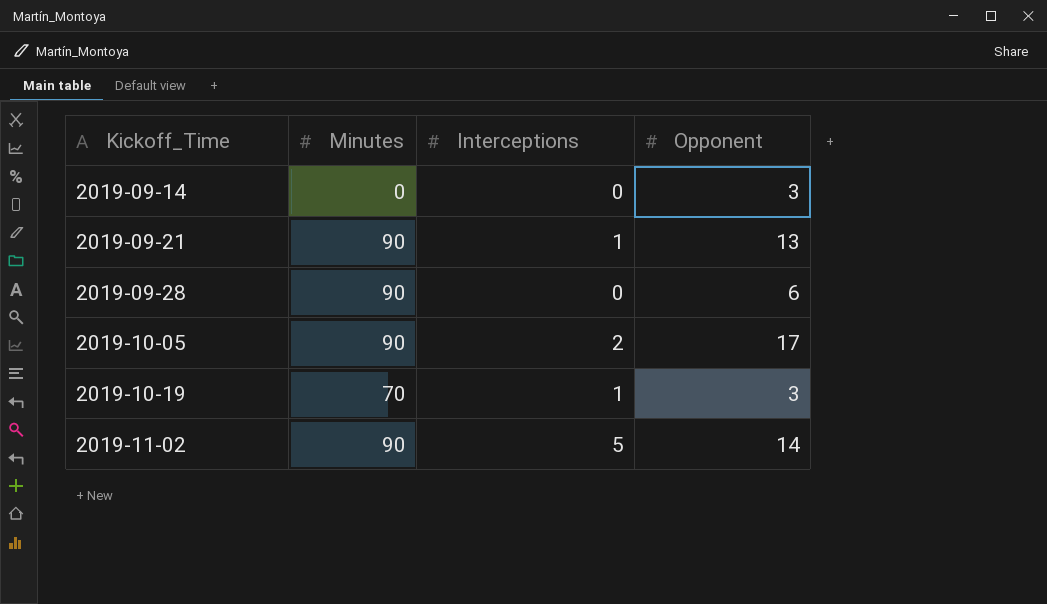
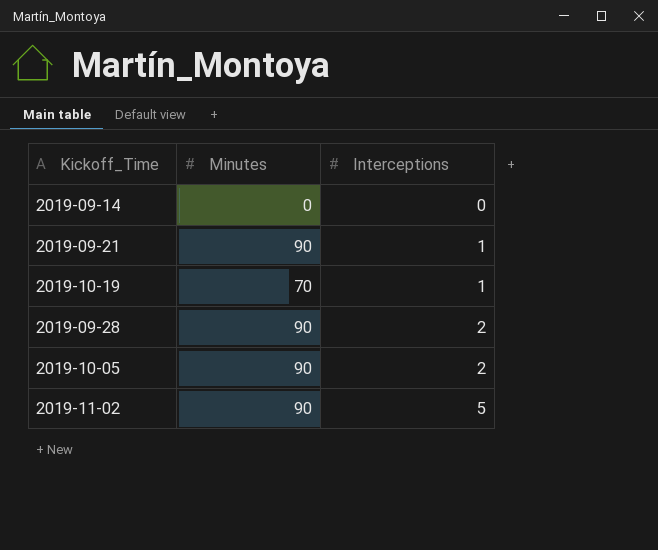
row order: Kickoff_Time ascending -> Interceptions ascending
column Opponent | position: 4 -> none
2019-09-28 | Interceptions: 0 -> 2

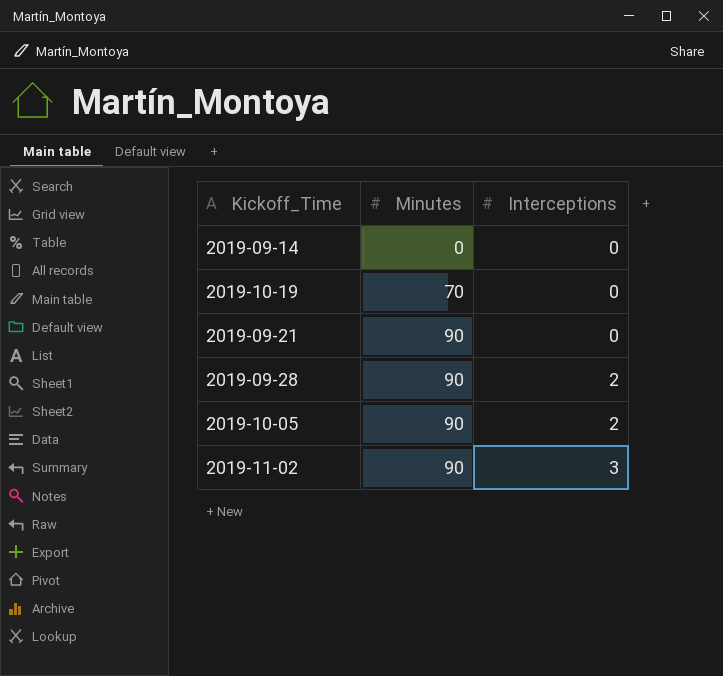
row order: Interceptions ascending -> Minutes ascending
2019-10-19 | Interceptions: 1 -> 0
2019-09-21 | Interceptions: 1 -> 0
2019-11-02 | Interceptions: 5 -> 3

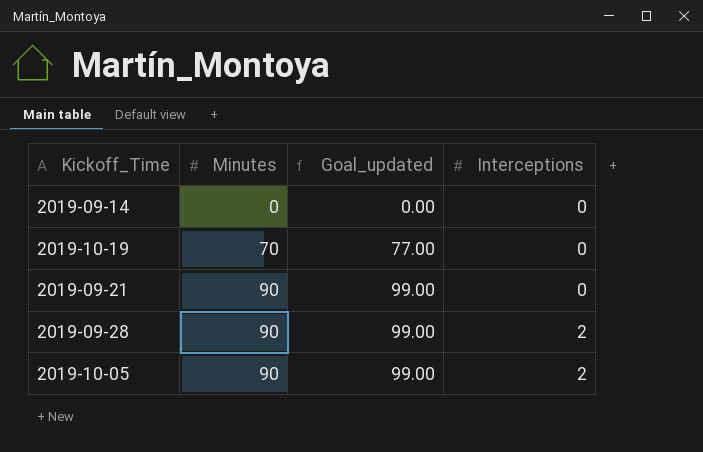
column Goal_updated | formula: none -> [Minutes] * 1.1
row 2019-11-02: 90 | 3 -> none

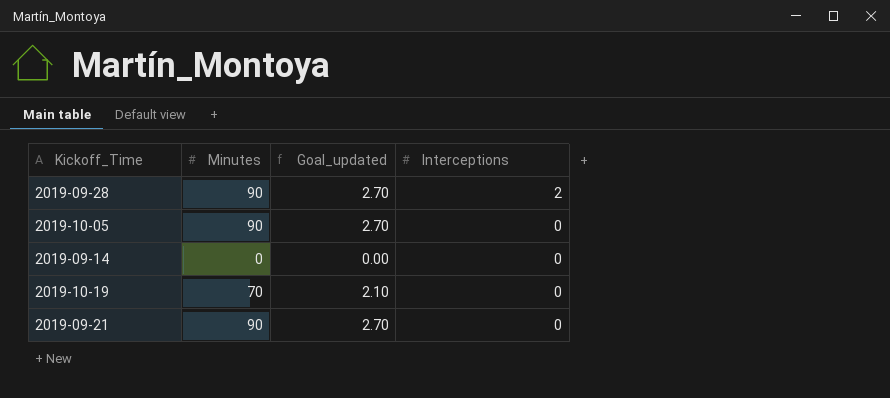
row order: Minutes ascending -> Interceptions descending
column Goal_updated | formula: [Minutes] * 1.1 -> [Minutes] * 0.03
2019-10-05 | Interceptions: 2 -> 0

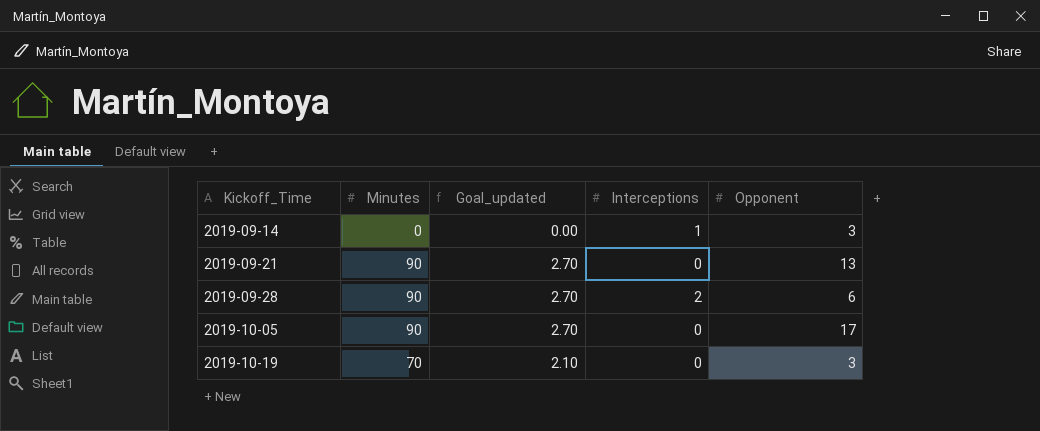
row order: Interceptions descending -> Kickoff_Time ascending
column Opponent | position: none -> 5
2019-09-14 | Interceptions: 0 -> 1

